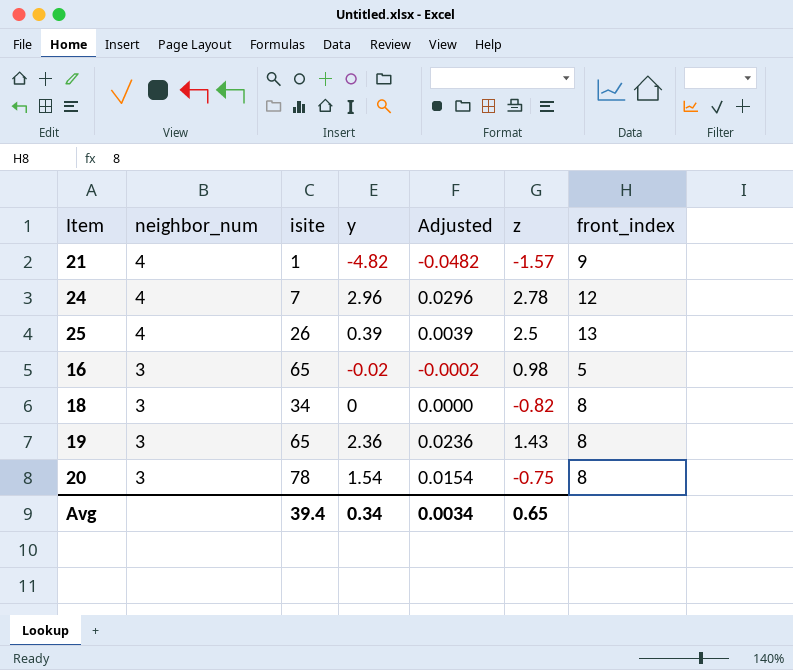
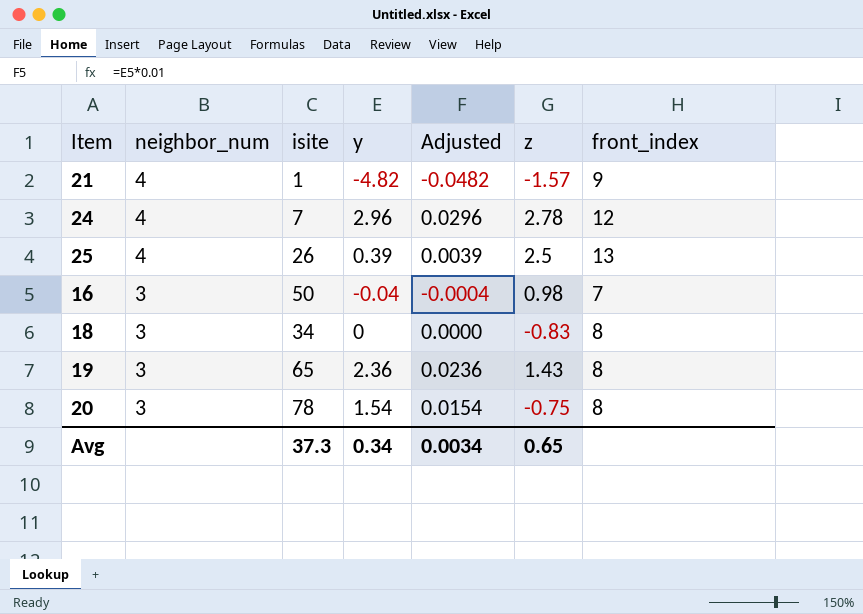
16 | isite: 65 -> 50
16 | y: -0.02 -> -0.04
16 | Adjusted: -0.0002 -> -0.0004
16 | front_index: 5 -> 7
18 | z: -0.82 -> -0.83
Avg | isite: 39.4 -> 37.3

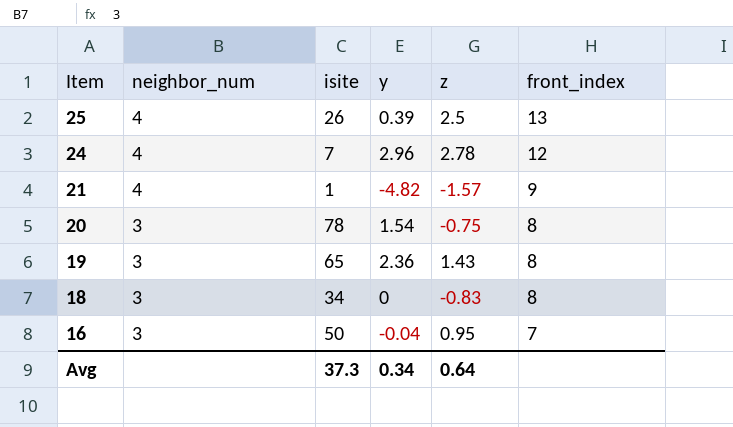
row order: neighbor_num descending -> Item descending
column Adjusted | formula: [y] * 0.01 -> none
16 | z: 0.98 -> 0.95
Avg | z: 0.65 -> 0.64

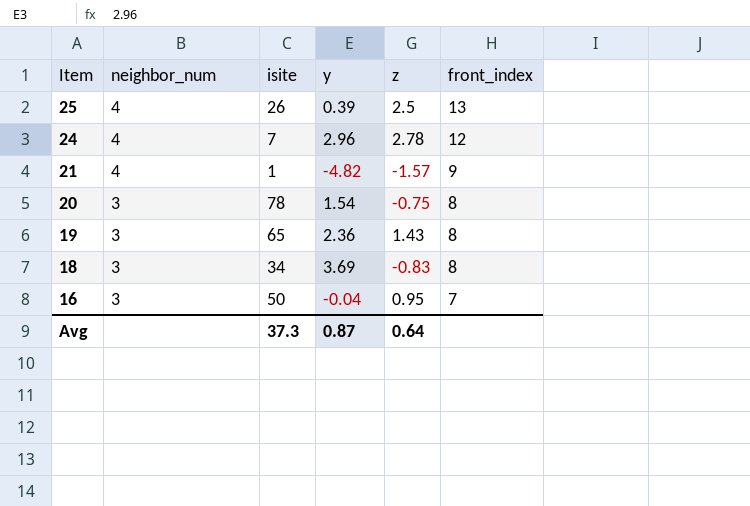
18 | y: 0 -> 3.69
Avg | y: 0.34 -> 0.87

